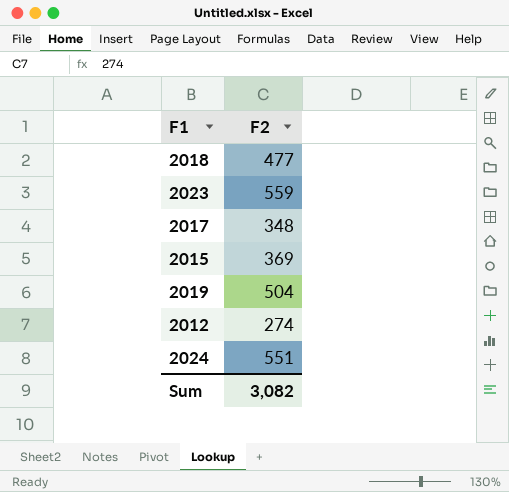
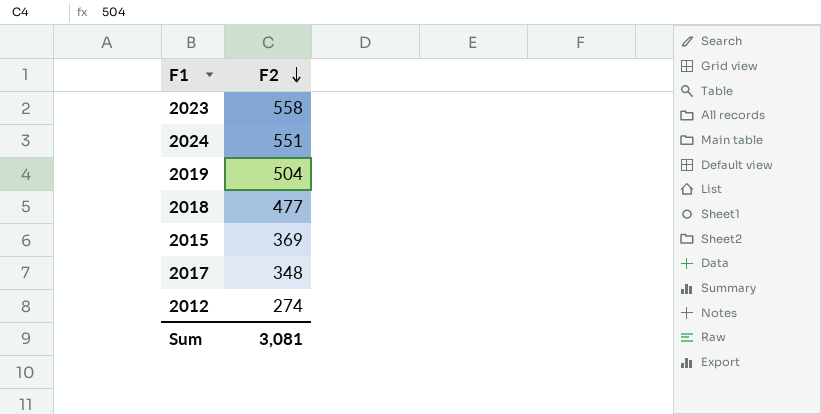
row order: none -> F2 descending
2023 | F2: 559 -> 558
Sum | F2: 3,082 -> 3,081

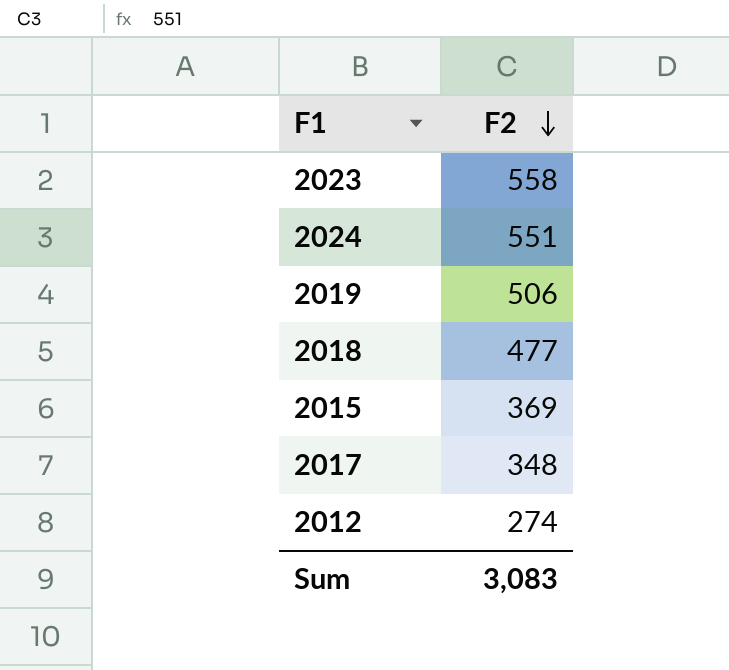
2019 | F2: 504 -> 506
Sum | F2: 3,081 -> 3,083

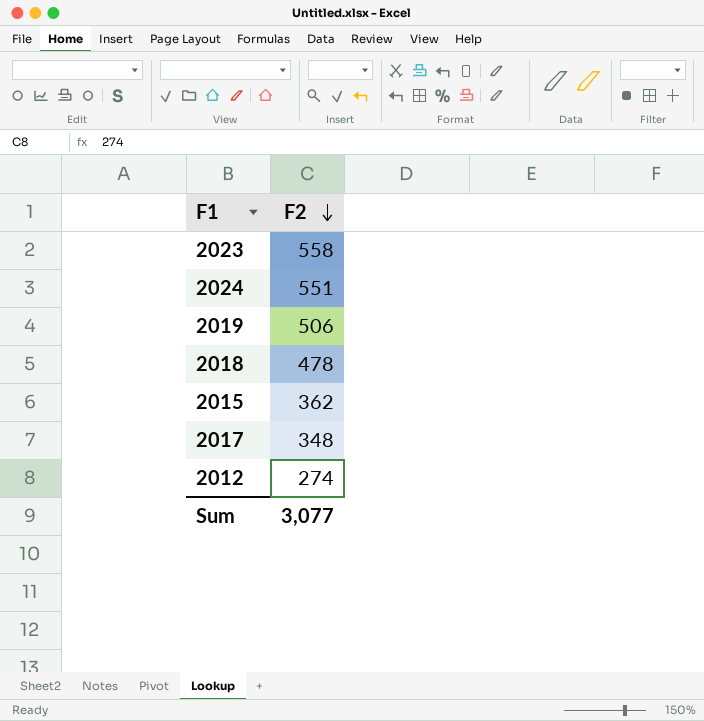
2018 | F2: 477 -> 478
2015 | F2: 369 -> 362
Sum | F2: 3,083 -> 3,077

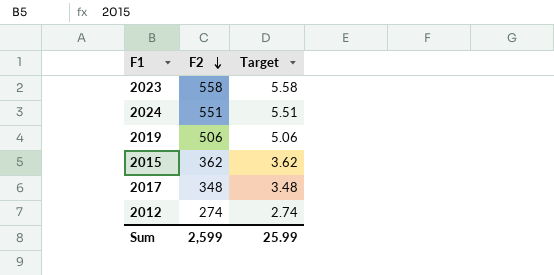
column Target | formula: none -> [F2] * 0.01
row 2018: 478 -> none
Sum | F2: 3,077 -> 2,599

